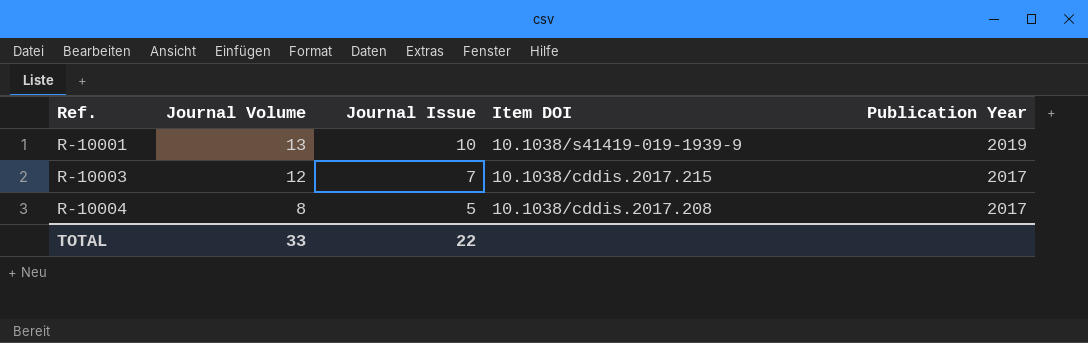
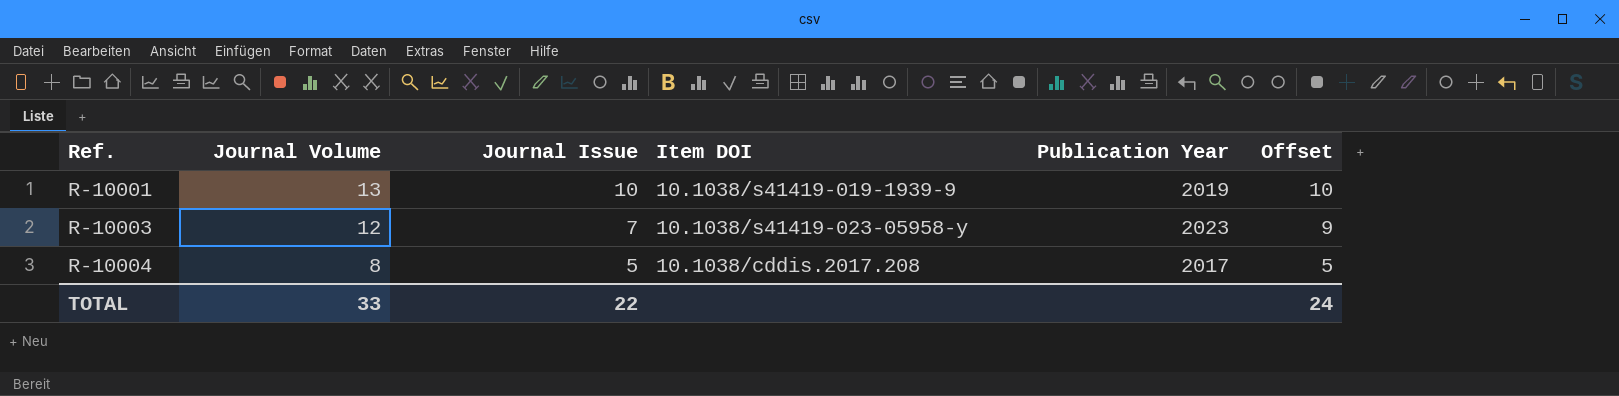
column Offset | formula: none -> [Journal Volume] - 3
R-10003 | Item DOI: 10.1038/cddis.2017.215 -> 10.1038/s41419-023-05958-y
R-10003 | Publication Year: 2017 -> 2023

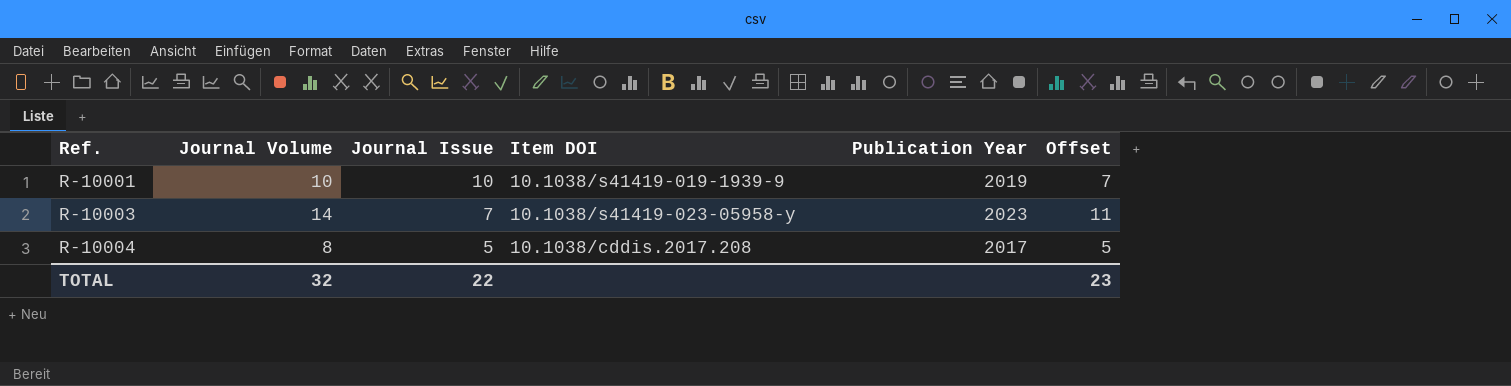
R-10001 | Journal Volume: 13 -> 10
R-10001 | Offset: 10 -> 7
R-10003 | Journal Volume: 12 -> 14
R-10003 | Offset: 9 -> 11
TOTAL | Journal Volume: 33 -> 32
TOTAL | Offset: 24 -> 23

